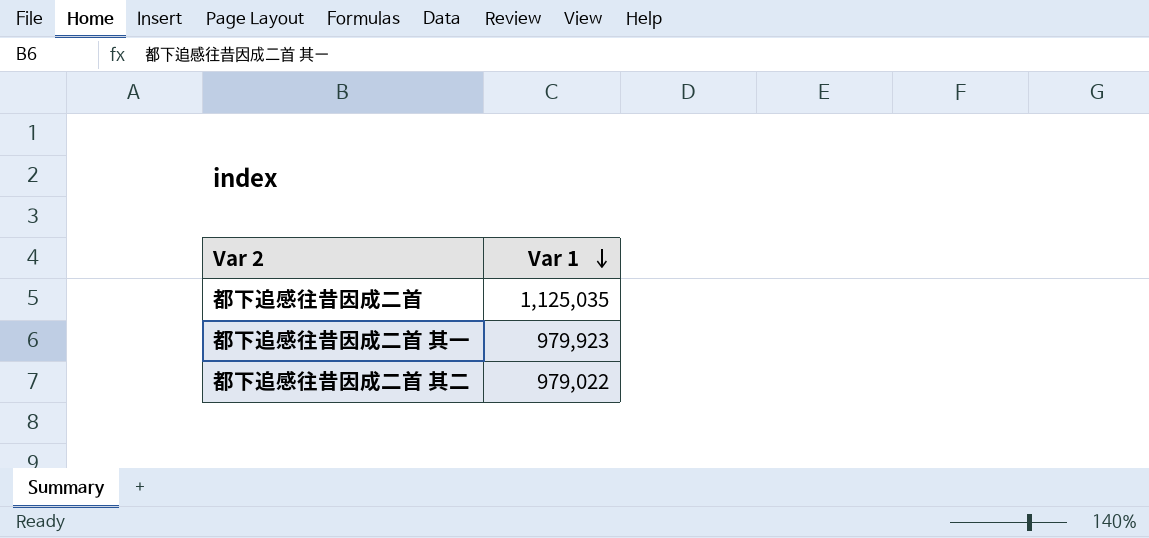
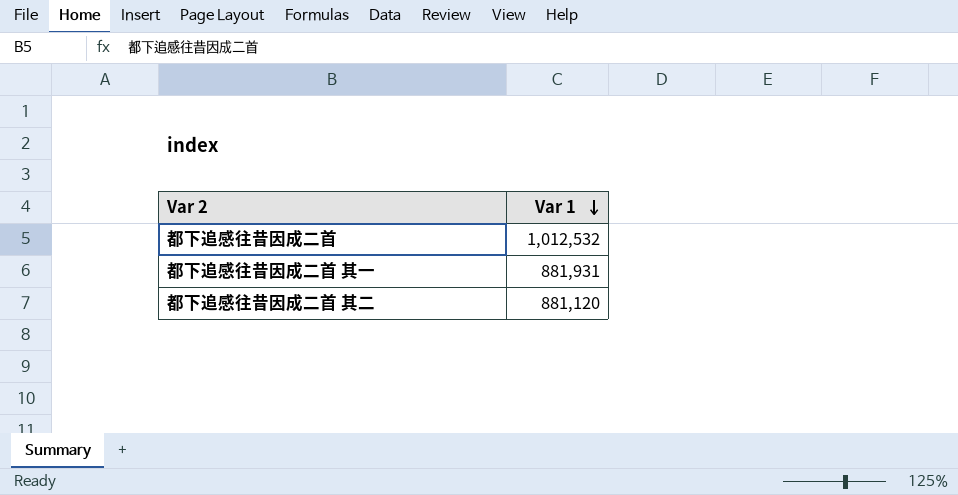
都下追感往昔因成二首 | Var 1: 1,125,035 -> 1,012,532
都下追感往昔因成二首 其一 | Var 1: 979,923 -> 881,931
都下追感往昔因成二首 其二 | Var 1: 979,022 -> 881,120

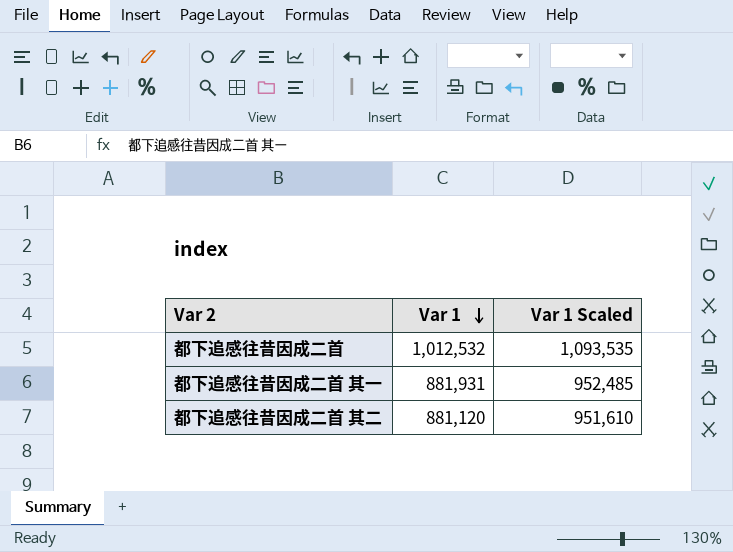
column Var 1 Scaled | formula: none -> [Var 1] * 1.08

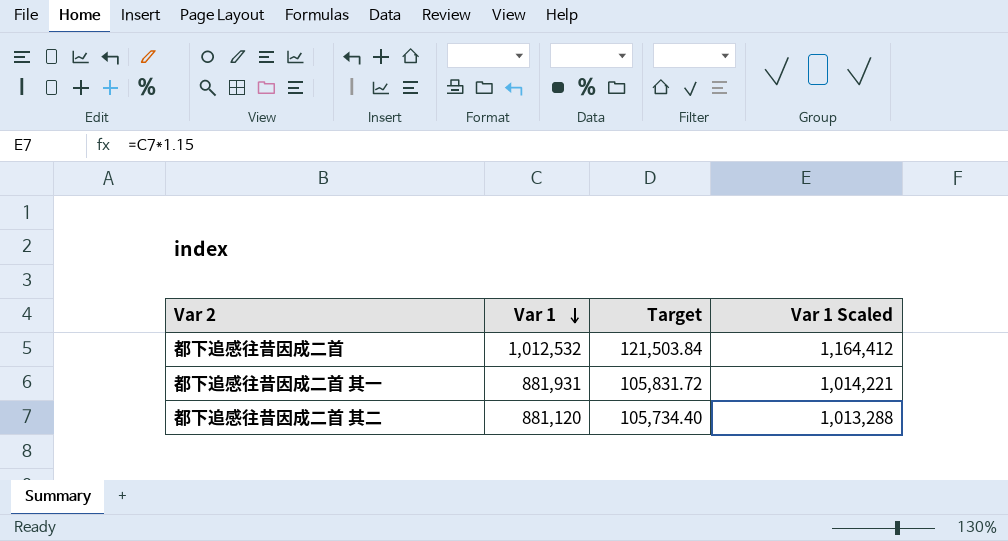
column Target | formula: none -> [Var 1] * 0.12
column Var 1 Scaled | formula: [Var 1] * 1.08 -> [Var 1] * 1.15

